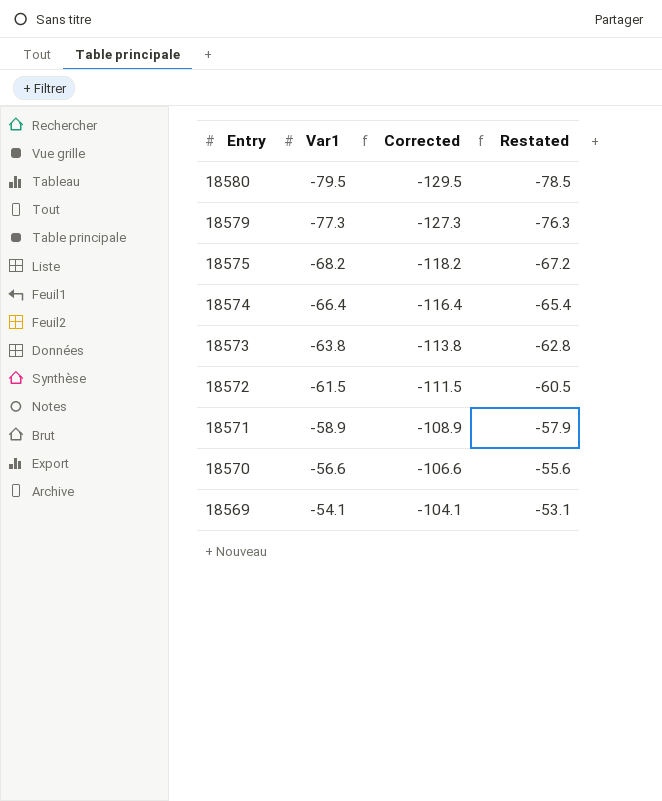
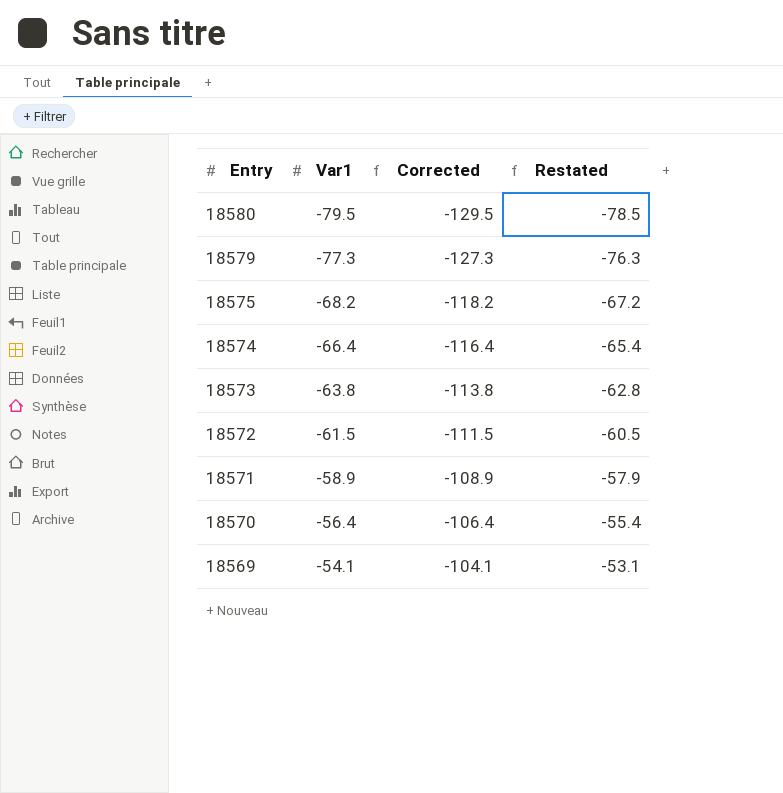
18570 | Var1: -56.6 -> -56.4
18570 | Corrected: -106.6 -> -106.4
18570 | Restated: -55.6 -> -55.4

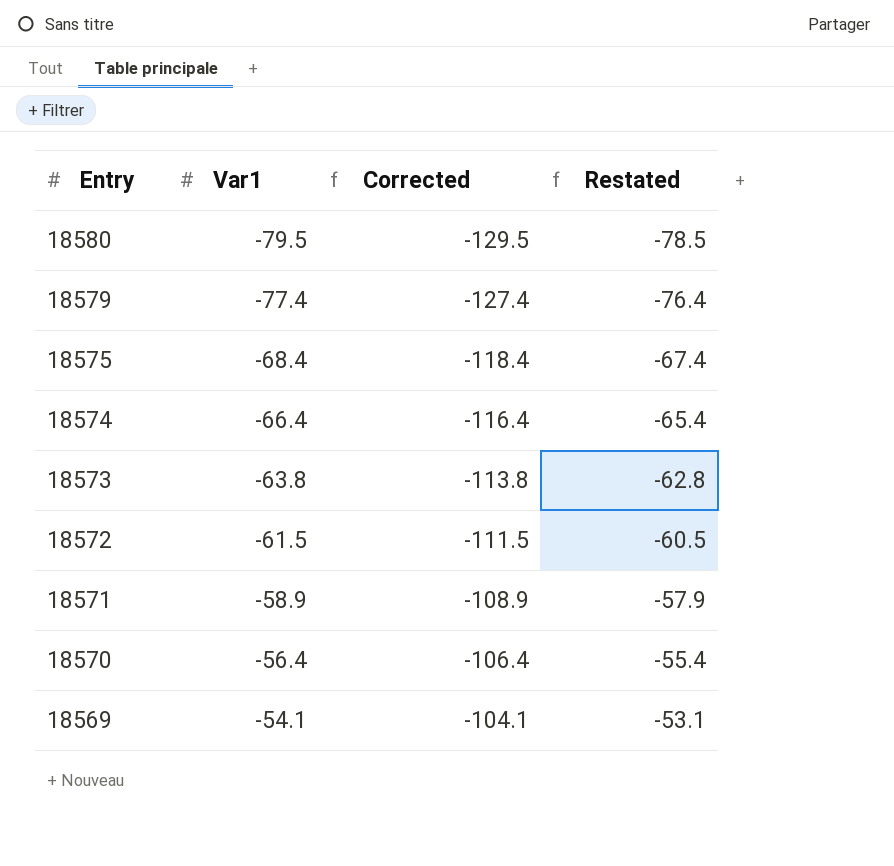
18579 | Var1: -77.3 -> -77.4
18579 | Corrected: -127.3 -> -127.4
18579 | Restated: -76.3 -> -76.4
18575 | Var1: -68.2 -> -68.4
18575 | Corrected: -118.2 -> -118.4
18575 | Restated: -67.2 -> -67.4

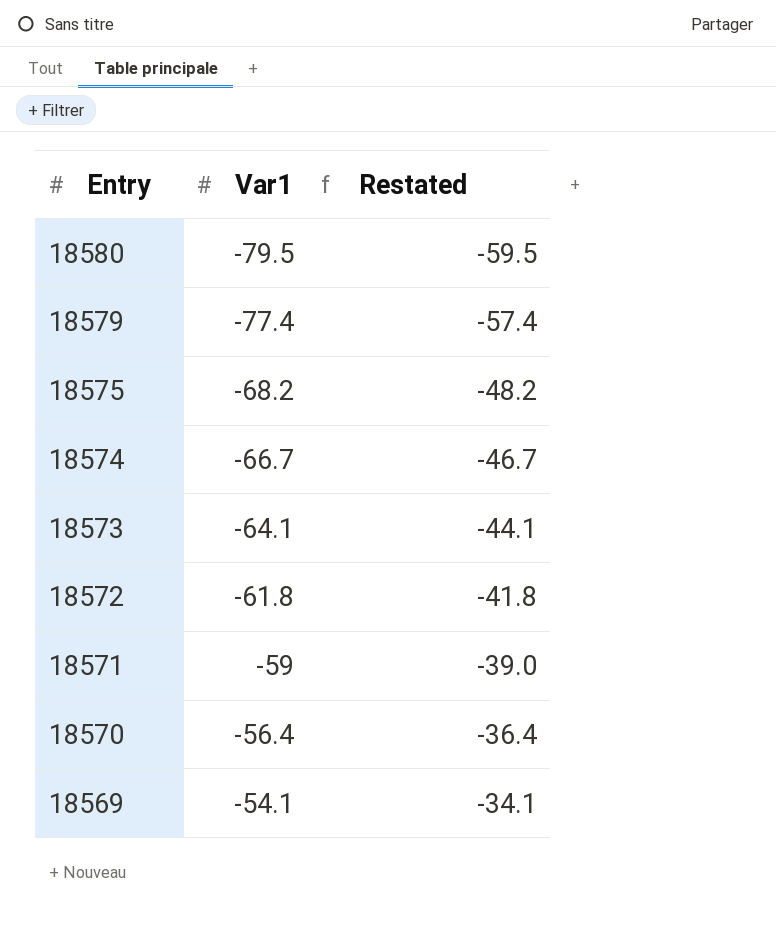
column Corrected | formula: [Var1] - 50 -> none
column Restated | formula: [Var1] + 1 -> [Var1] + 20
18575 | Var1: -68.4 -> -68.2
18574 | Var1: -66.4 -> -66.7
18573 | Var1: -63.8 -> -64.1
18572 | Var1: -61.5 -> -61.8
18571 | Var1: -58.9 -> -59

